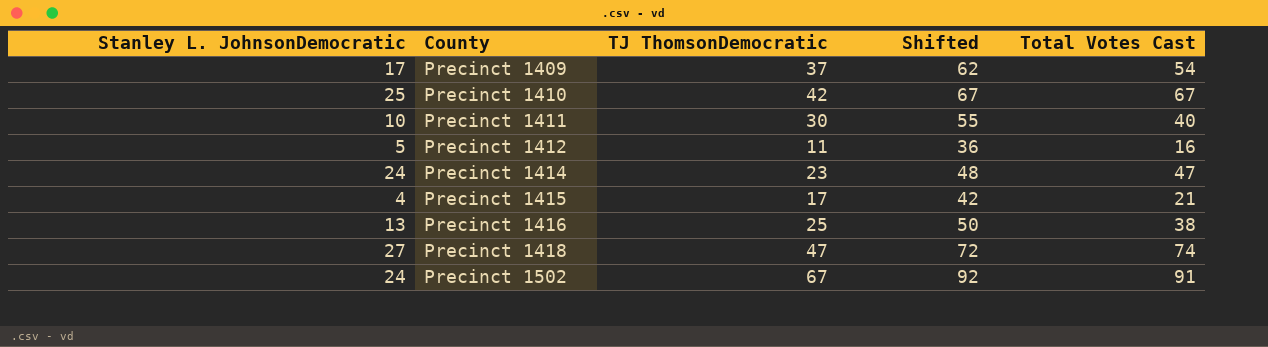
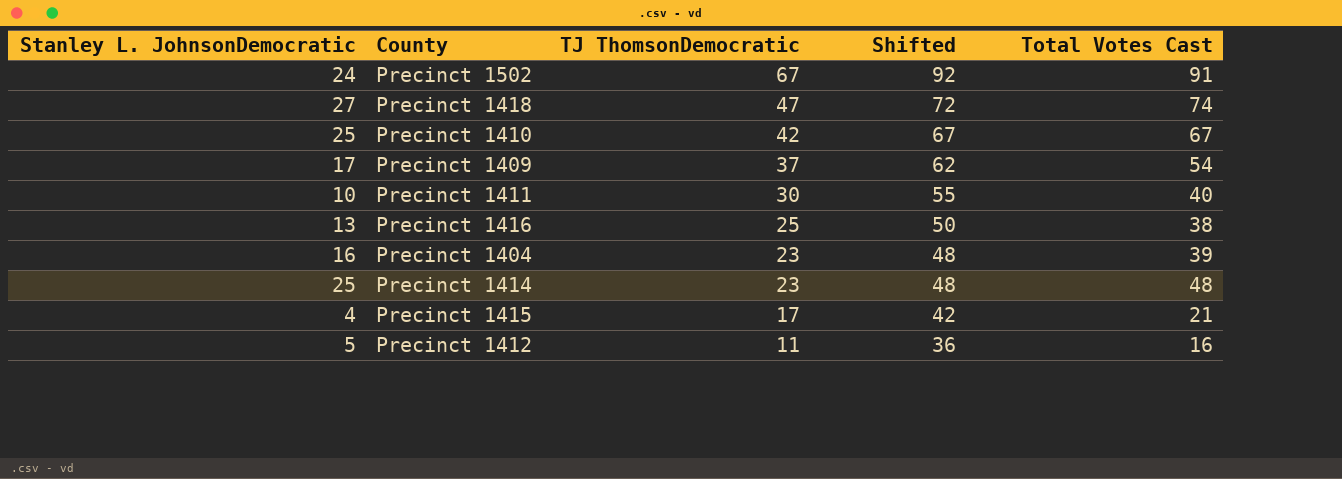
row order: County ascending -> TJ ThomsonDemocratic descending
row Precinct 1404: none -> 16 | 23 | 48 | 39
Precinct 1414 | Stanley L. JohnsonDemocratic: 24 -> 25
Precinct 1414 | Total Votes Cast: 47 -> 48

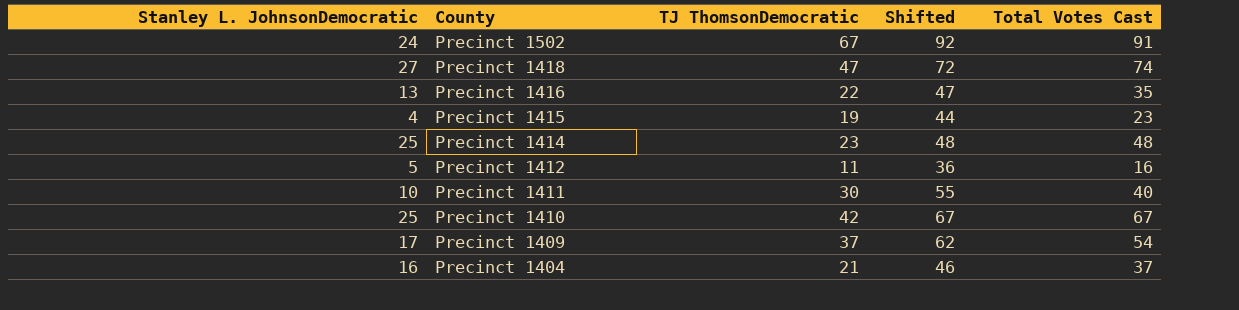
row order: TJ ThomsonDemocratic descending -> County descending
Precinct 1416 | TJ ThomsonDemocratic: 25 -> 22
Precinct 1416 | Shifted: 50 -> 47
Precinct 1416 | Total Votes Cast: 38 -> 35
Precinct 1415 | TJ ThomsonDemocratic: 17 -> 19
Precinct 1415 | Shifted: 42 -> 44
Precinct 1415 | Total Votes Cast: 21 -> 23
Precinct 1404 | TJ ThomsonDemocratic: 23 -> 21
Precinct 1404 | Shifted: 48 -> 46
Precinct 1404 | Total Votes Cast: 39 -> 37

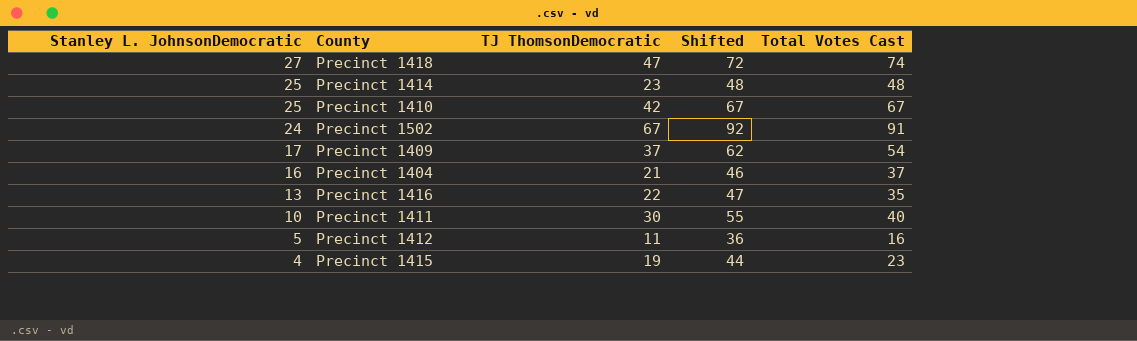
row order: County descending -> Stanley L. JohnsonDemocratic descending

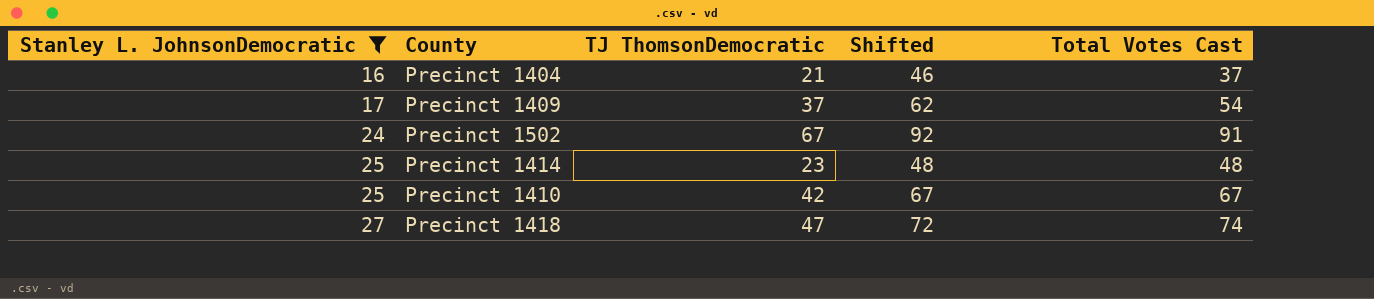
filter: none -> Stanley L. JohnsonDemocratic >= 16
row order: Stanley L. JohnsonDemocratic descending -> Stanley L. JohnsonDemocratic ascending

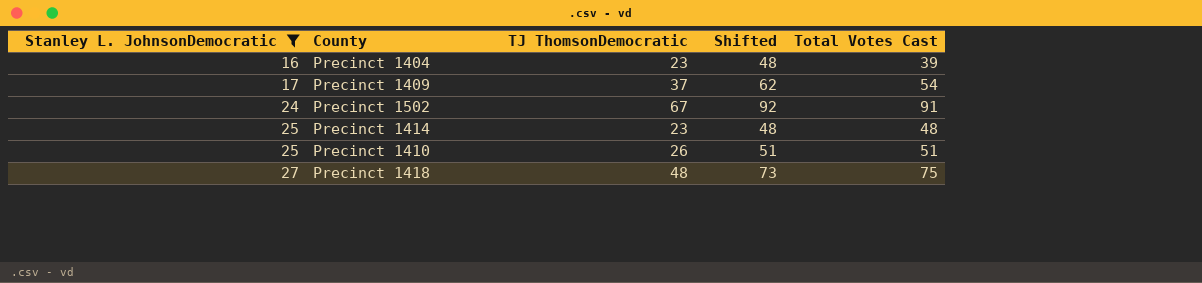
Precinct 1404 | TJ ThomsonDemocratic: 21 -> 23
Precinct 1404 | Shifted: 46 -> 48
Precinct 1404 | Total Votes Cast: 37 -> 39
Precinct 1410 | TJ ThomsonDemocratic: 42 -> 26
Precinct 1410 | Shifted: 67 -> 51
Precinct 1410 | Total Votes Cast: 67 -> 51
Precinct 1418 | TJ ThomsonDemocratic: 47 -> 48
Precinct 1418 | Shifted: 72 -> 73
Precinct 1418 | Total Votes Cast: 74 -> 75

